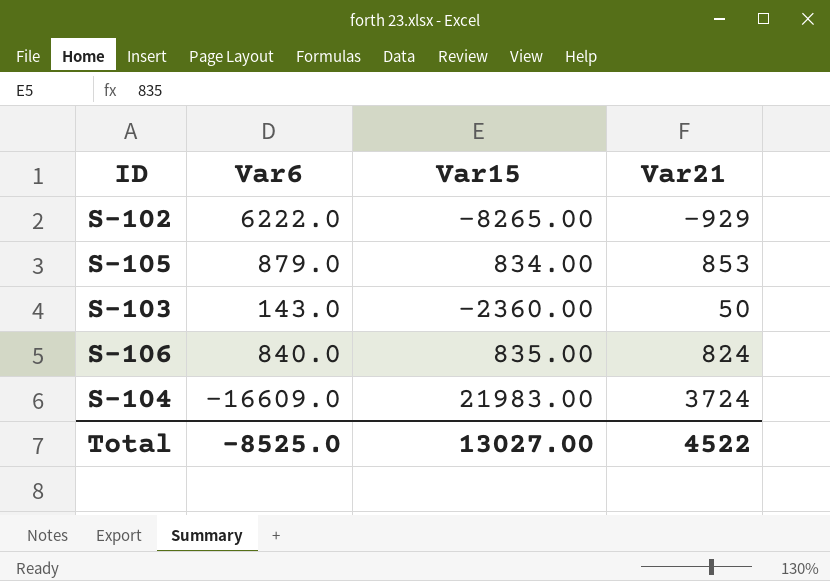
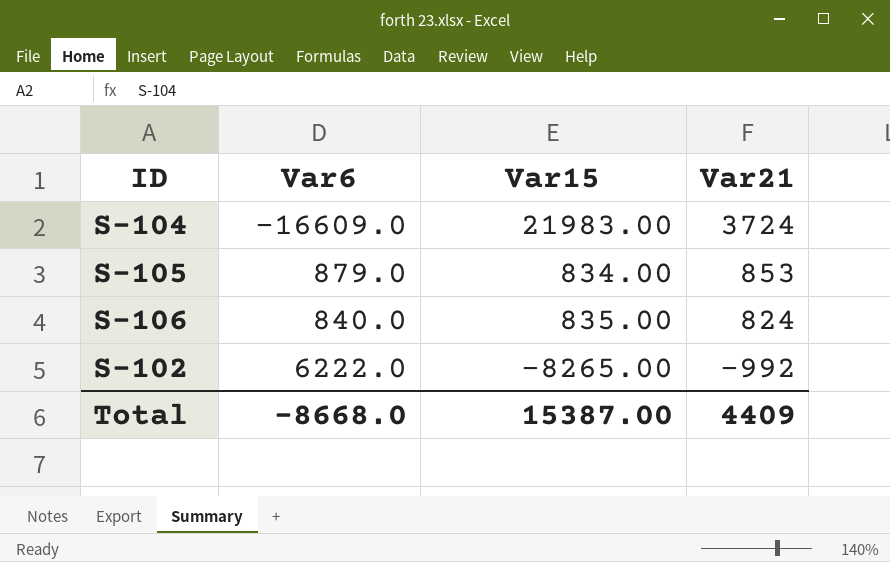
row order: none -> Var21 descending
row S-103: 143.0 | -2360.00 | 50 -> none
S-102 | Var21: -929 -> -992
Total | Var6: -8525.0 -> -8668.0
Total | Var15: 13027.00 -> 15387.00
Total | Var21: 4522 -> 4409

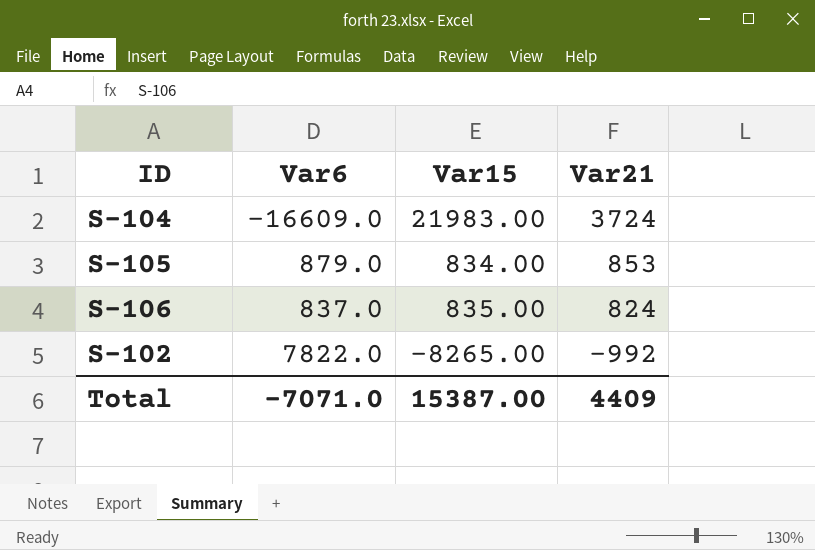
S-106 | Var6: 840.0 -> 837.0
S-102 | Var6: 6222.0 -> 7822.0
Total | Var6: -8668.0 -> -7071.0

